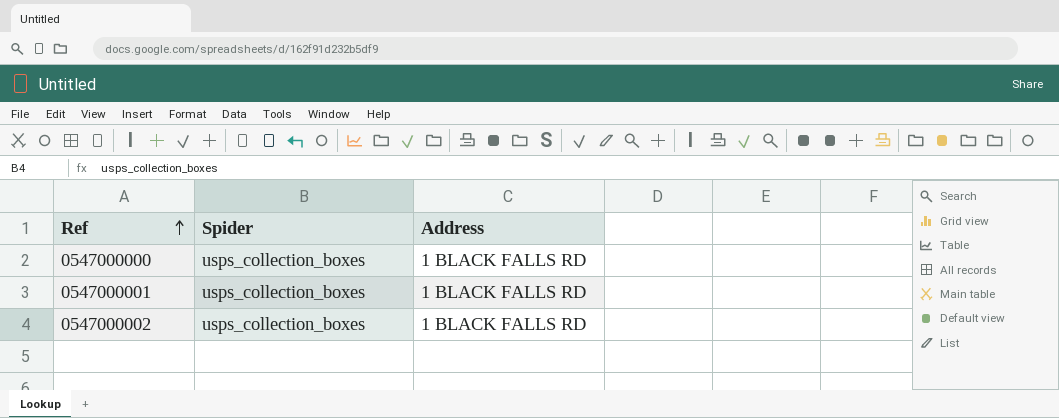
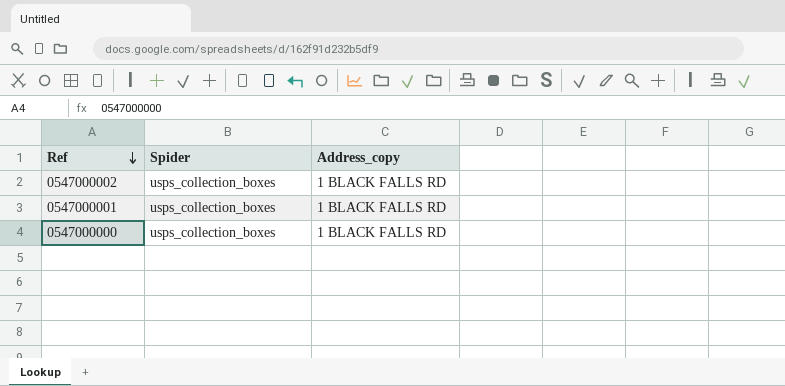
row order: Ref ascending -> Ref descending
column name: Address -> Address_copy

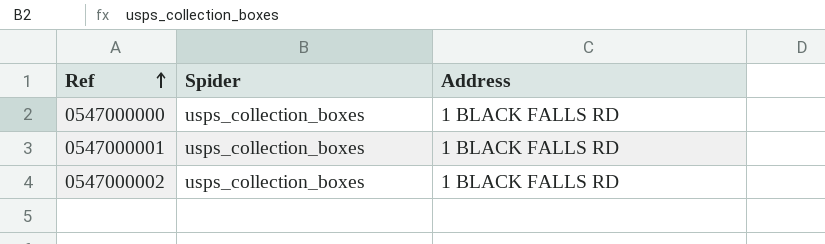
row order: Ref descending -> Ref ascending
column name: Address_copy -> Address

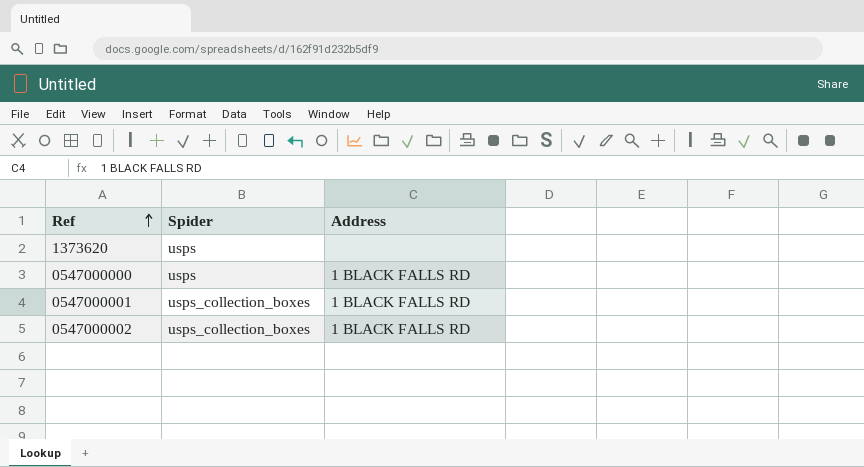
row 1373620: none -> usps | none
0547000000 | Spider: usps_collection_boxes -> usps

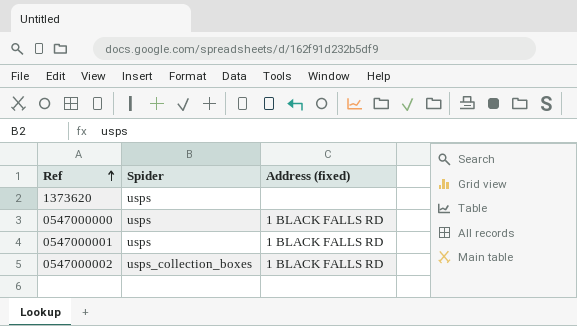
column name: Address -> Address (fixed)
0547000001 | Spider: usps_collection_boxes -> usps

